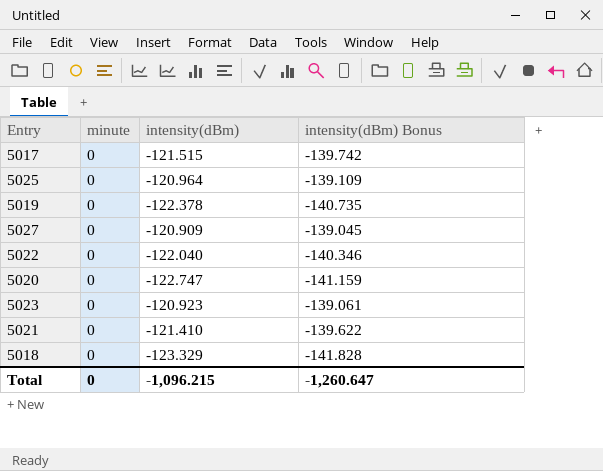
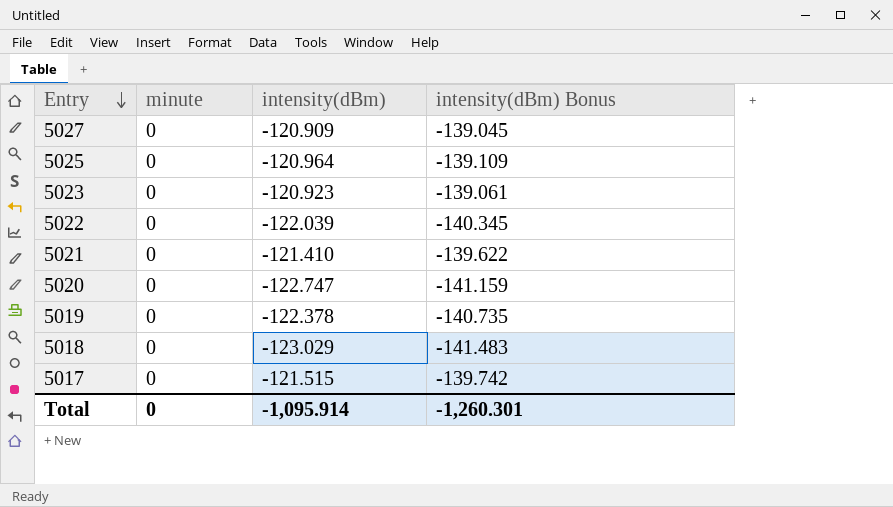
row order: none -> Entry descending
5022 | intensity(dBm): -122.040 -> -122.039
5022 | intensity(dBm) Bonus: -140.346 -> -140.345
5018 | intensity(dBm): -123.329 -> -123.029
5018 | intensity(dBm) Bonus: -141.828 -> -141.483
Total | intensity(dBm): -1,096.215 -> -1,095.914
Total | intensity(dBm) Bonus: -1,260.647 -> -1,260.301

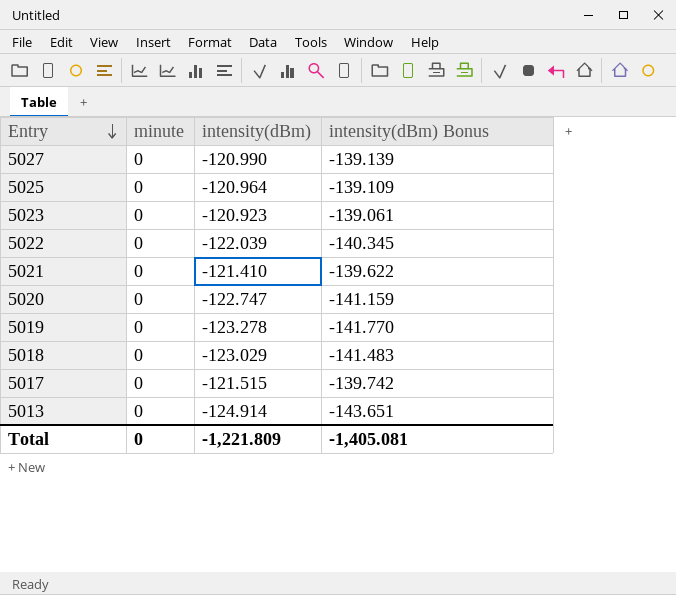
5027 | intensity(dBm): -120.909 -> -120.990
5027 | intensity(dBm) Bonus: -139.045 -> -139.139
5019 | intensity(dBm): -122.378 -> -123.278
5019 | intensity(dBm) Bonus: -140.735 -> -141.770
row 5013: none -> 0 | -124.914 | -143.651
Total | intensity(dBm): -1,095.914 -> -1,221.809
Total | intensity(dBm) Bonus: -1,260.301 -> -1,405.081

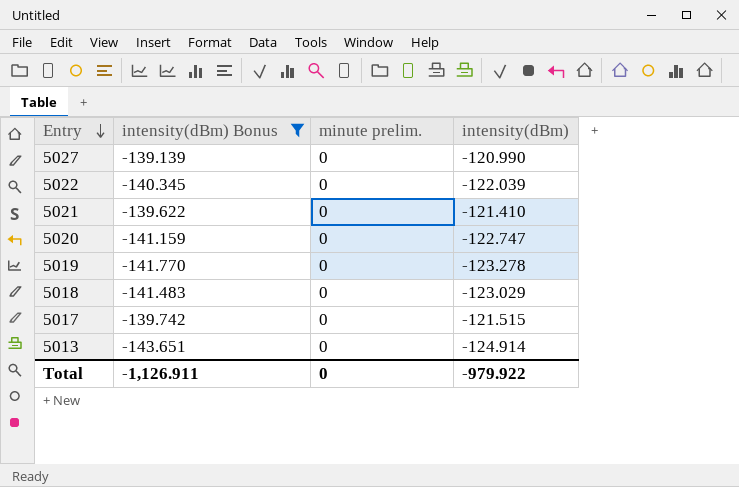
filter: none -> intensity(dBm) Bonus <= -139.139
column intensity(dBm) Bonus | position: 4 -> 2
column name: minute -> minute prelim.
Total | intensity(dBm) Bonus: -1,405.081 -> -1,126.911
Total | intensity(dBm): -1,221.809 -> -979.922

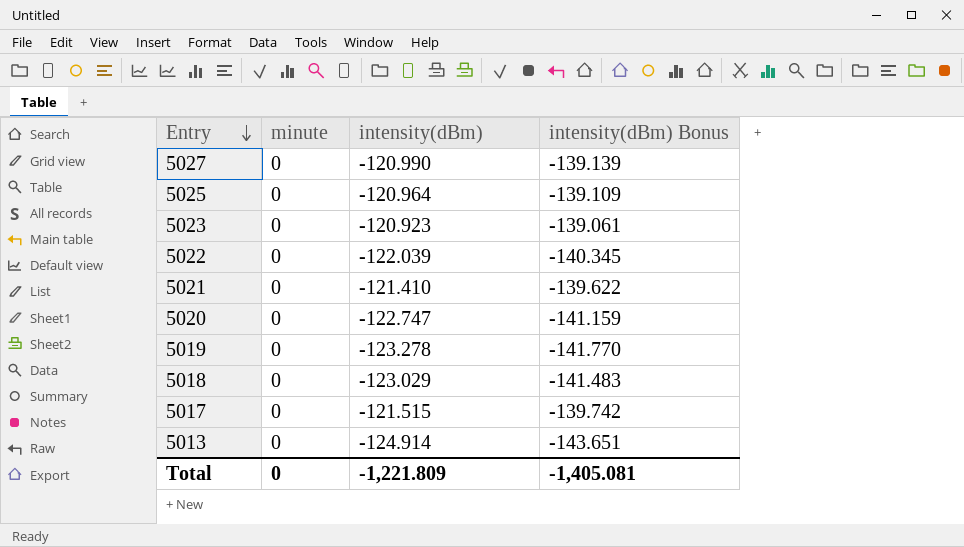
filter: intensity(dBm) Bonus <= -139.139 -> none
column name: minute prelim. -> minute
column intensity(dBm) Bonus | position: 2 -> 4
Total | intensity(dBm): -979.922 -> -1,221.809
Total | intensity(dBm) Bonus: -1,126.911 -> -1,405.081

